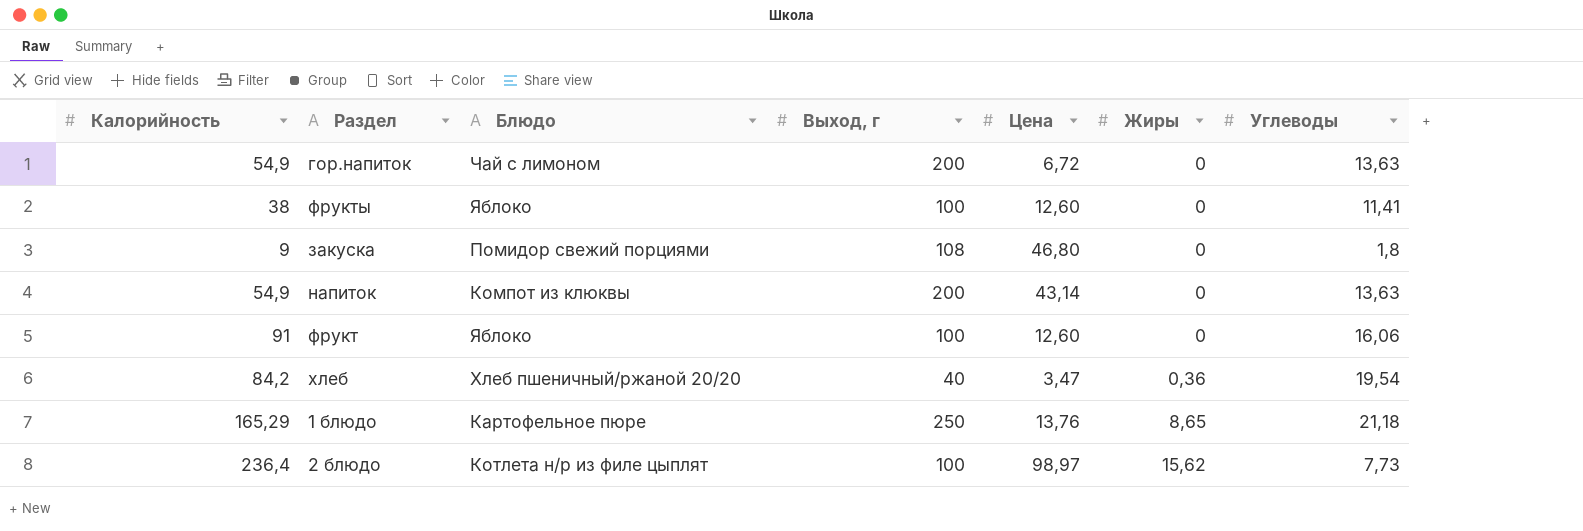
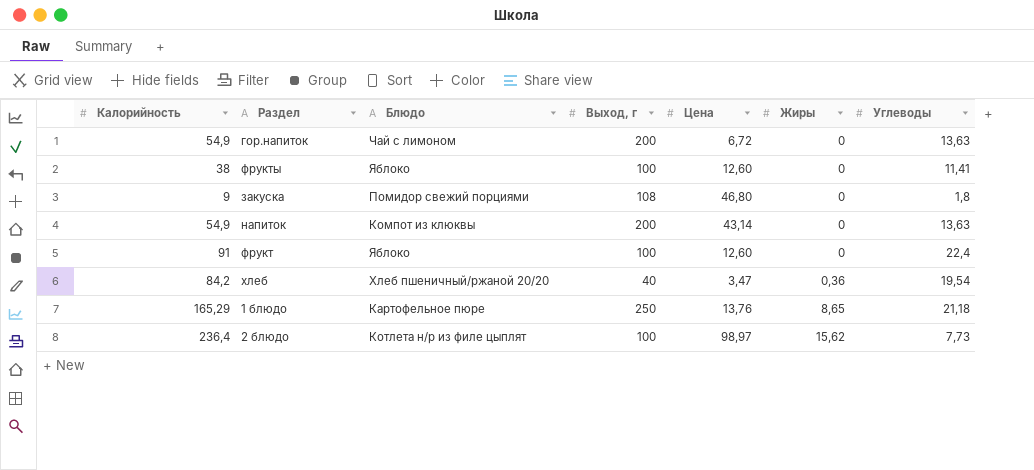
фрукт | Углеводы: 16,06 -> 22,4

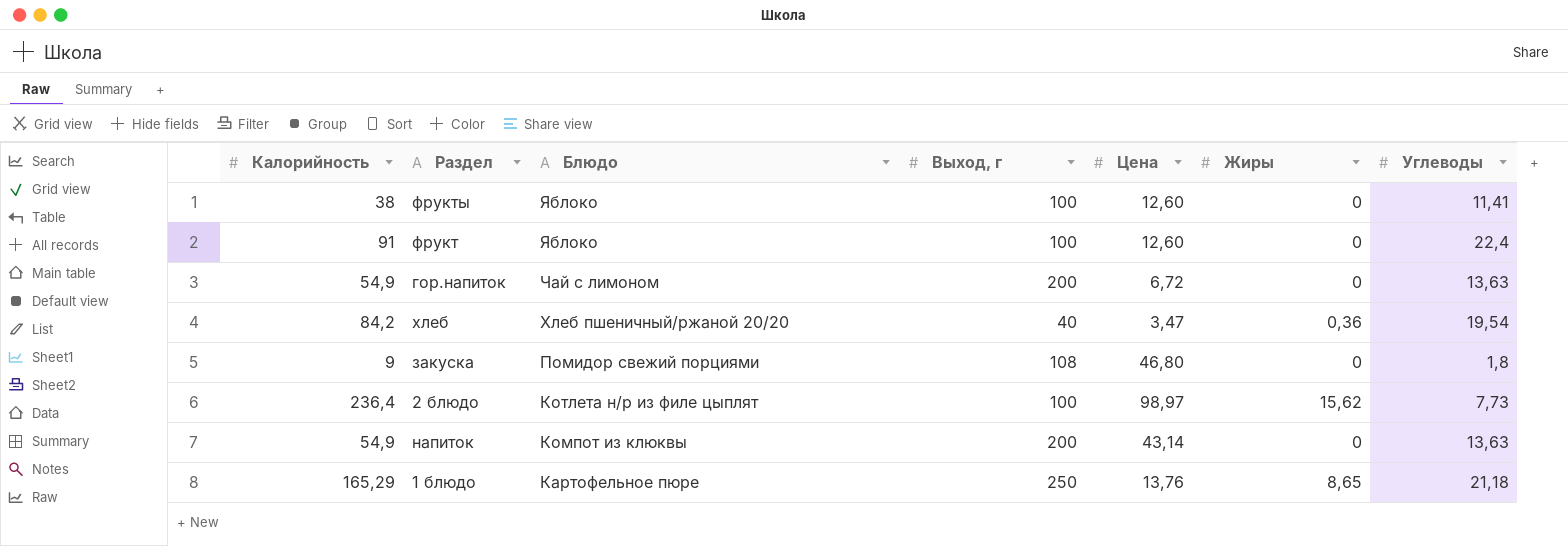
row order: Жиры ascending -> Блюдо descending

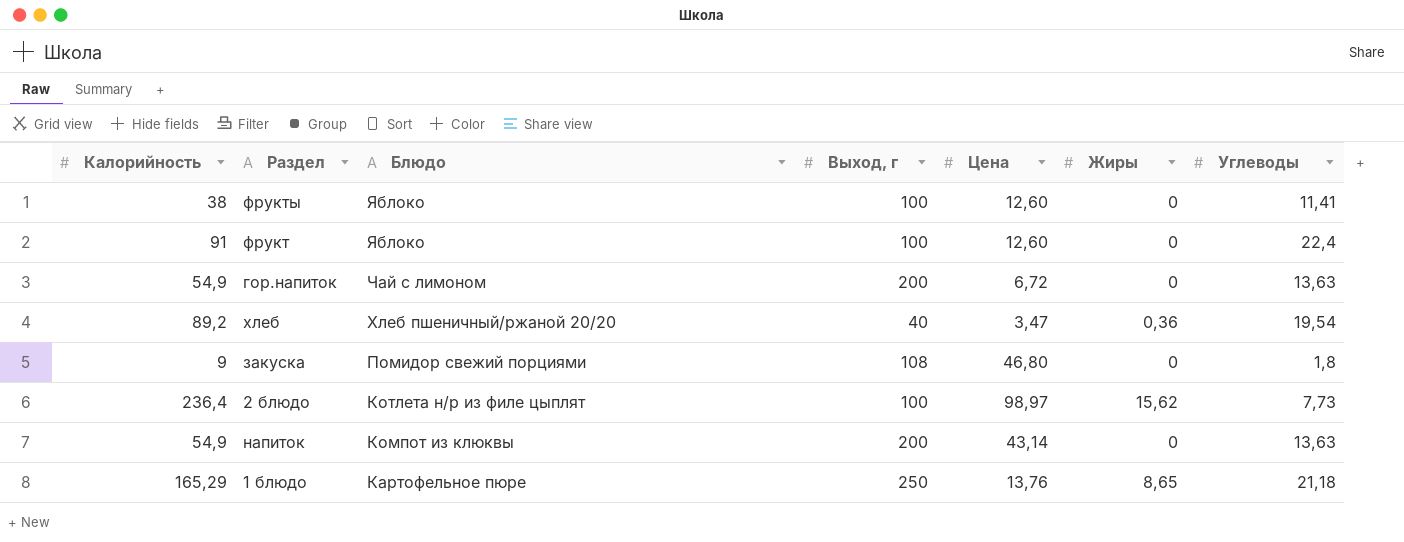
хлеб | Калорийность: 84,2 -> 89,2

